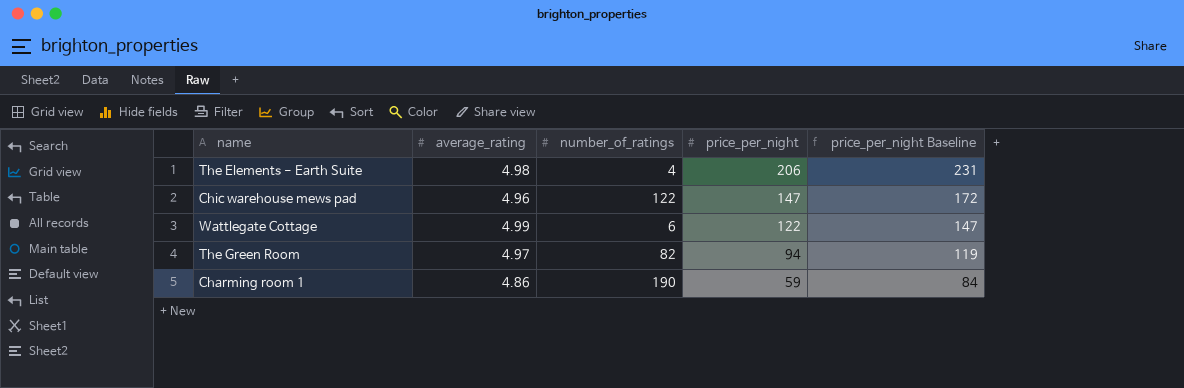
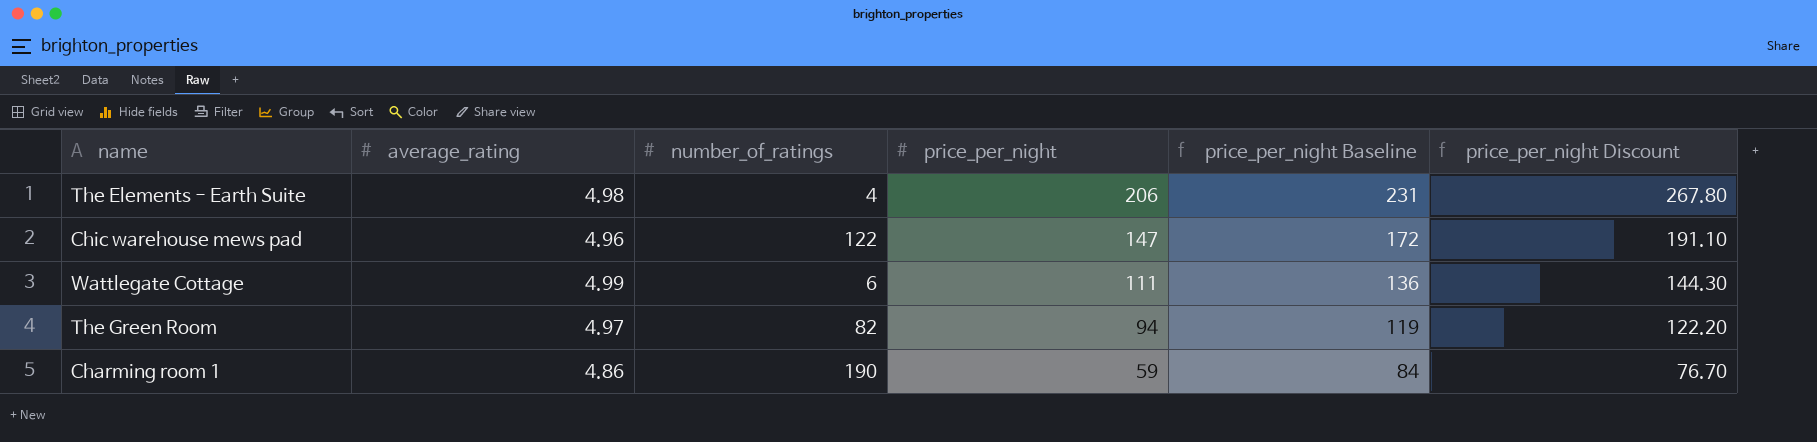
column price_per_night Discount | formula: none -> [price_per_night] * 1.3
Wattlegate Cottage | price_per_night: 122 -> 111
Wattlegate Cottage | price_per_night Baseline: 147 -> 136

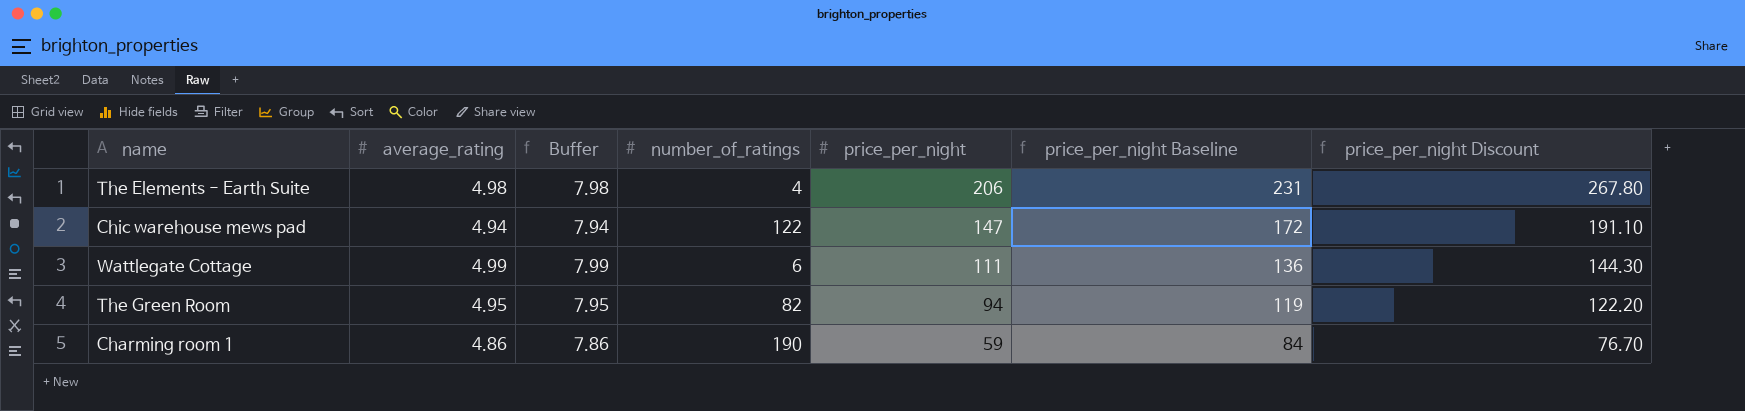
column Buffer | formula: none -> [average_rating] + 3
Chic warehouse mews pad | average_rating: 4.96 -> 4.94
The Green Room | average_rating: 4.97 -> 4.95

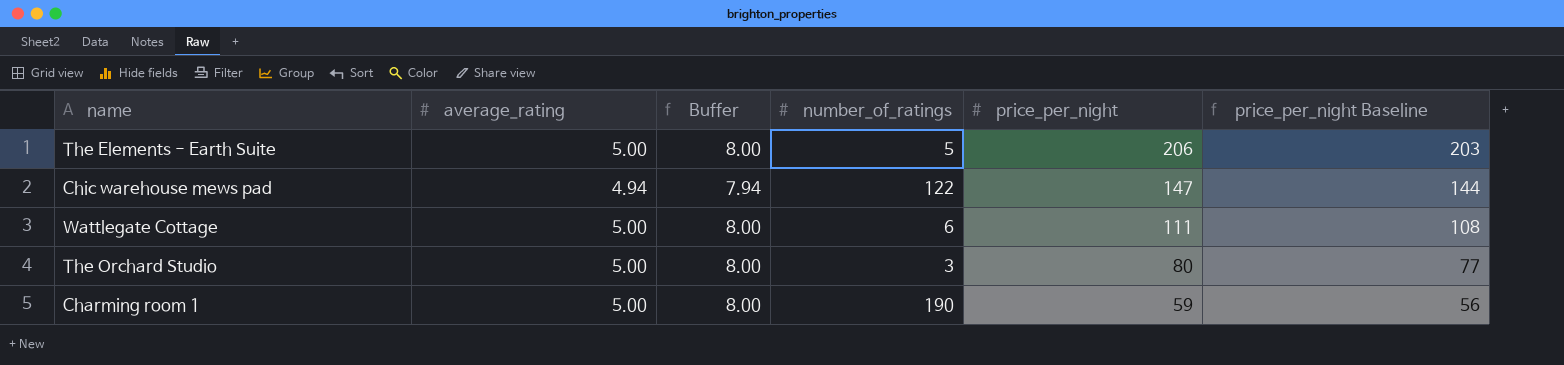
column price_per_night Discount | formula: [price_per_night] * 1.3 -> none
column price_per_night Baseline | formula: [price_per_night] + 25 -> [price_per_night] - 3
row The Green Room: 4.95 | 7.95 | 82 | 94 | 119 | 122.20 -> none
The Elements - Earth Suite | average_rating: 4.98 -> 5.00
The Elements - Earth Suite | Buffer: 7.98 -> 8.00
The Elements - Earth Suite | number_of_ratings: 4 -> 5
Wattlegate Cottage | average_rating: 4.99 -> 5.00
Wattlegate Cottage | Buffer: 7.99 -> 8.00
row The Orchard Studio: none -> 5.00 | 8.00 | 3 | 80 | 77
Charming room 1 | average_rating: 4.86 -> 5.00
Charming room 1 | Buffer: 7.86 -> 8.00

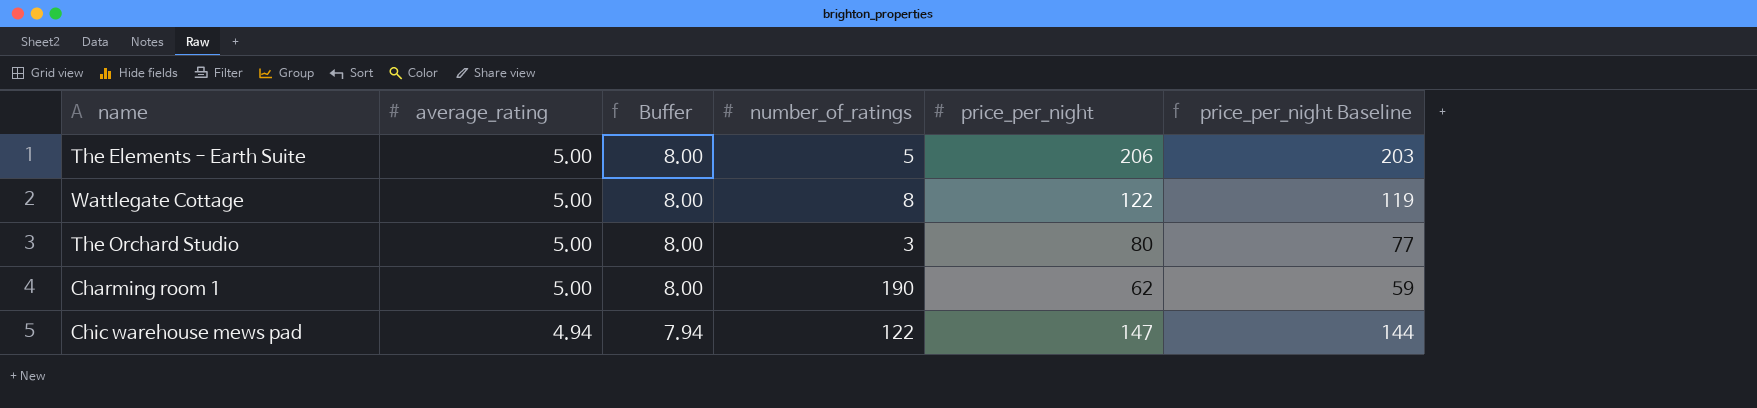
row order: price_per_night descending -> average_rating descending
Wattlegate Cottage | number_of_ratings: 6 -> 8
Wattlegate Cottage | price_per_night: 111 -> 122
Wattlegate Cottage | price_per_night Baseline: 108 -> 119
Charming room 1 | price_per_night: 59 -> 62
Charming room 1 | price_per_night Baseline: 56 -> 59

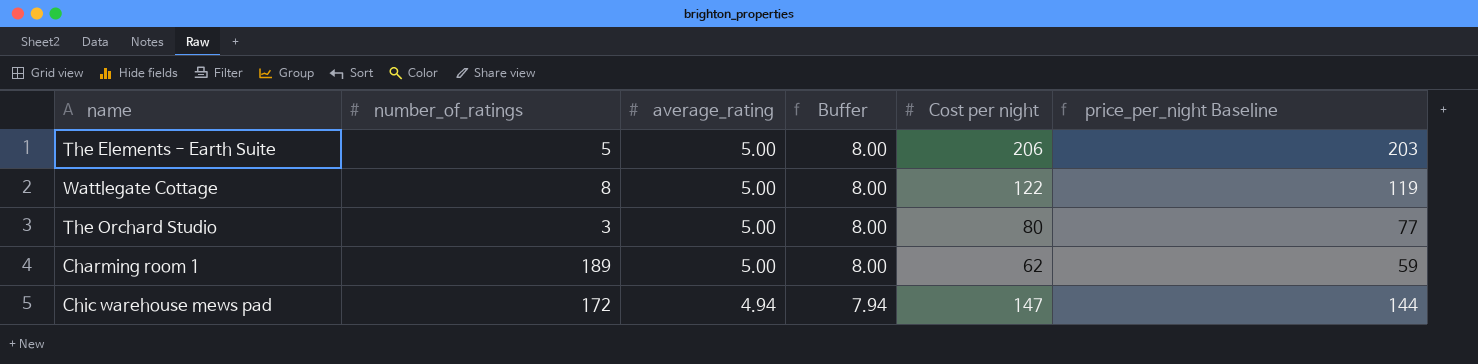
column number_of_ratings | position: 4 -> 2
column name: price_per_night -> Cost per night
Charming room 1 | number_of_ratings: 190 -> 189
Chic warehouse mews pad | number_of_ratings: 122 -> 172

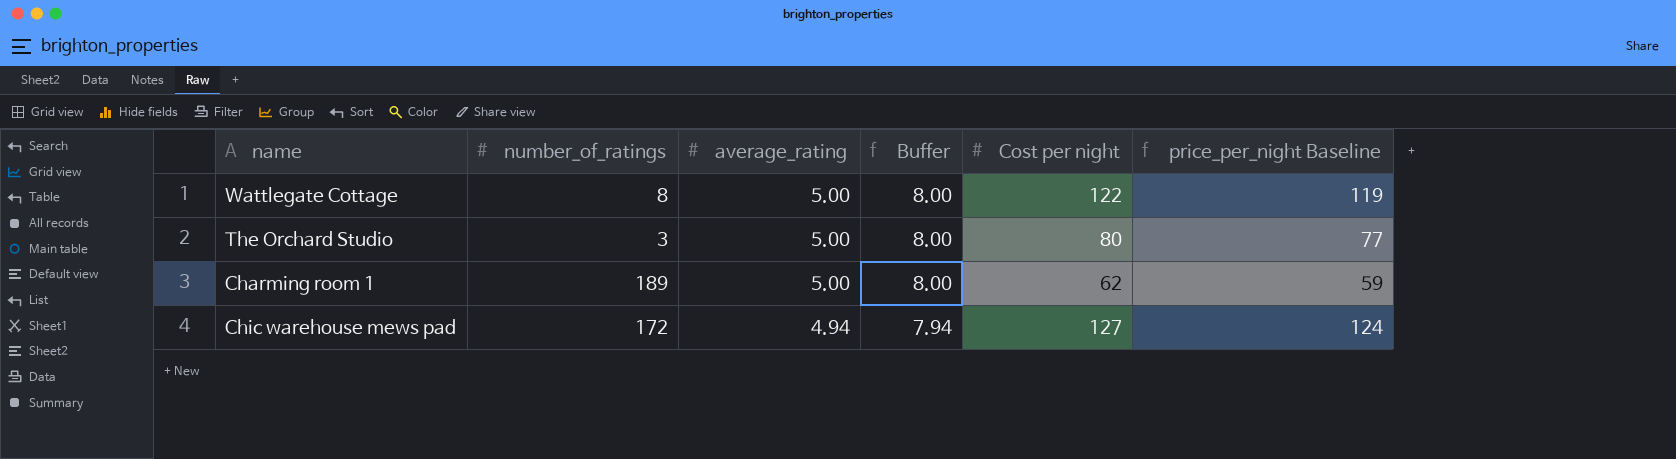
row The Elements - Earth Suite: 5 | 5.00 | 8.00 | 206 | 203 -> none
Chic warehouse mews pad | Cost per night: 147 -> 127
Chic warehouse mews pad | price_per_night Baseline: 144 -> 124

